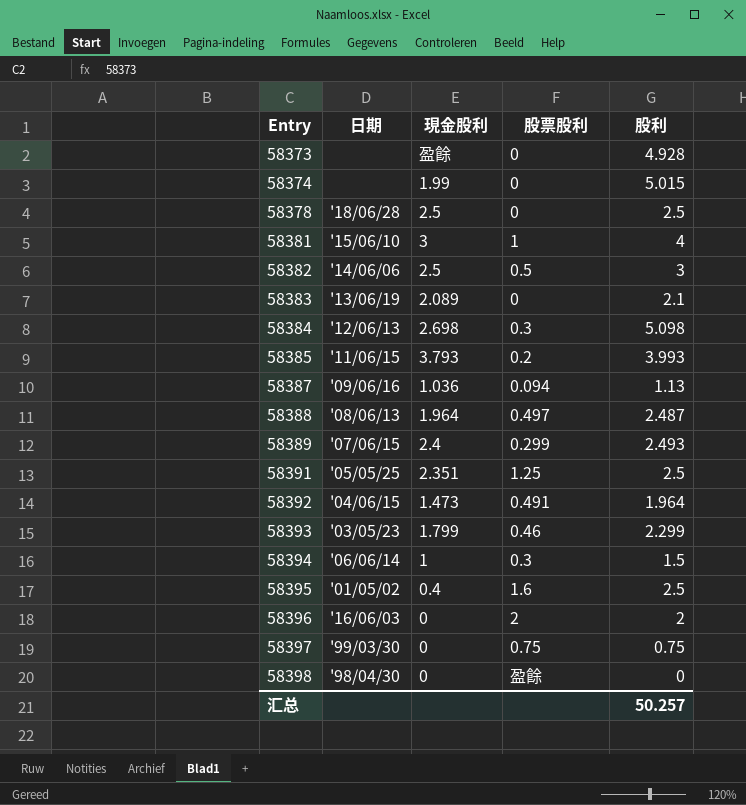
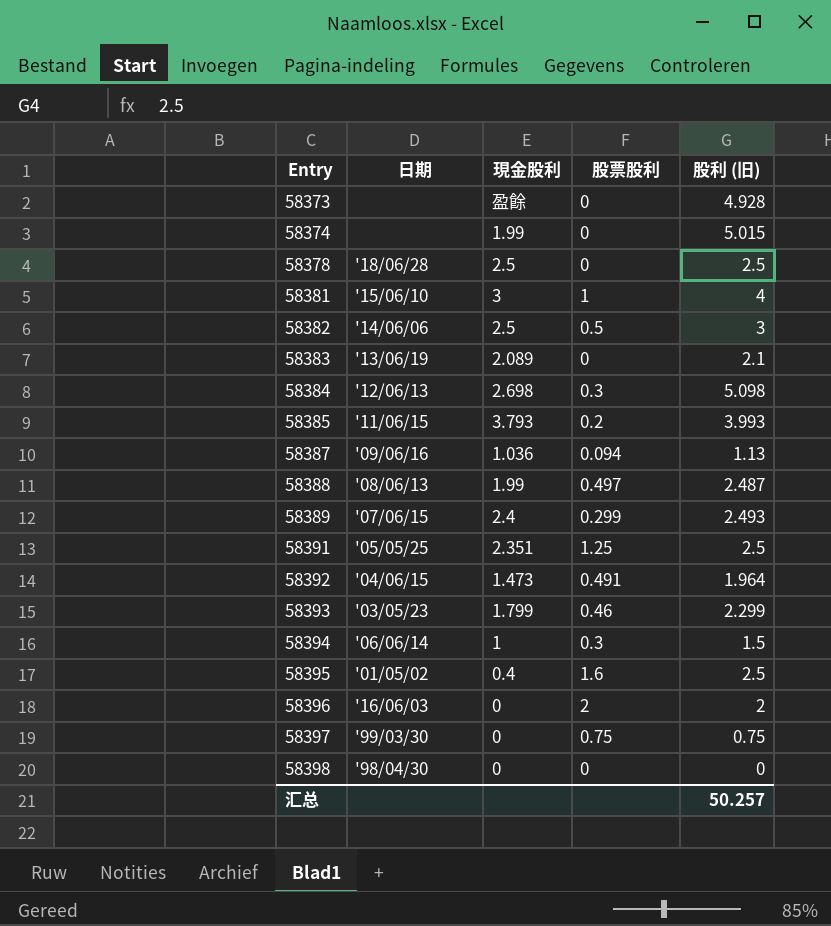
column name: 股利 -> 股利 (旧)
58388 | 現金股利: 1.964 -> 1.99
58398 | 股票股利: 盈餘 -> 0

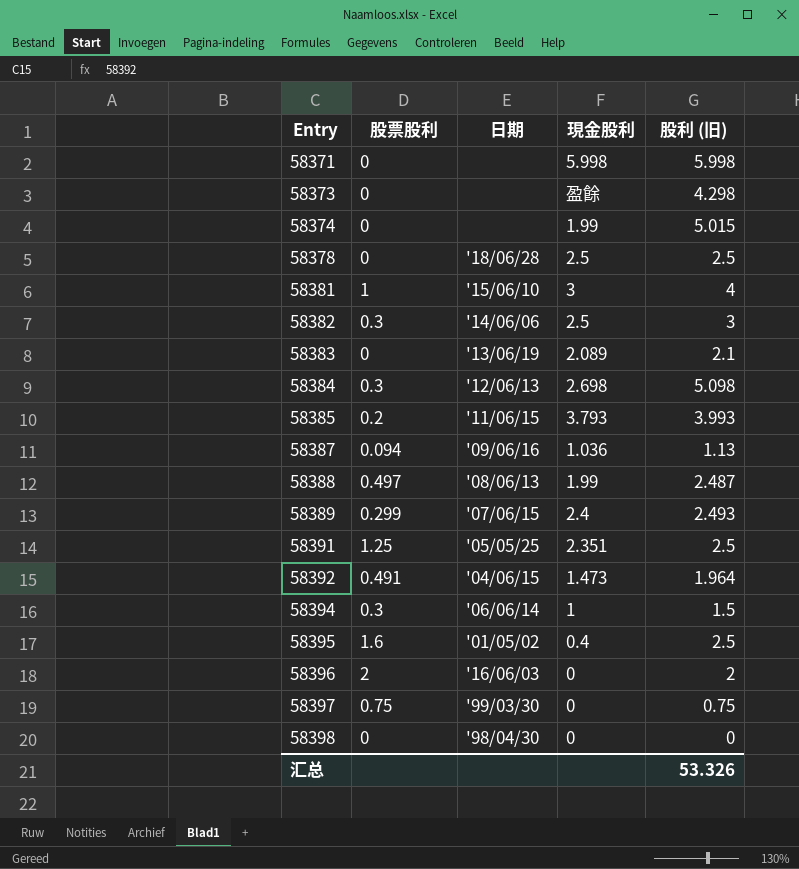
column 股票股利 | position: 4 -> 2
row 58393: '03/05/23 | 1.799 | 0.46 | 2.299 -> none
row 58371: none -> 0 | none | 5.998 | 5.998
58373 | 股利 (旧): 4.928 -> 4.298
58382 | 股票股利: 0.5 -> 0.3
汇总 | 股利 (旧): 50.257 -> 53.326

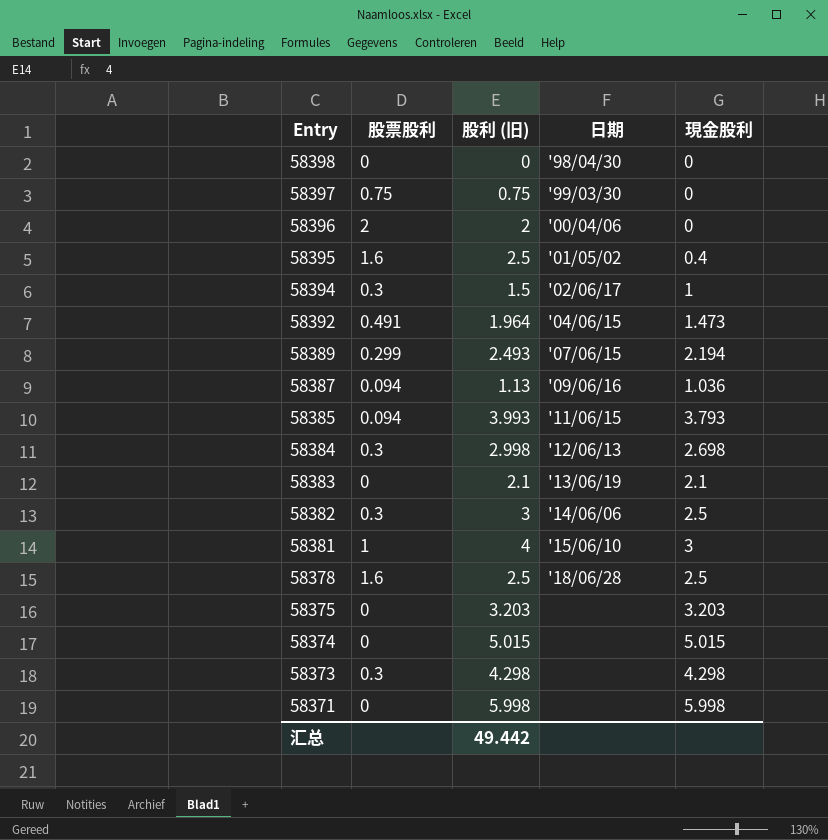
row order: Entry ascending -> Entry descending
column 股利 (旧) | position: 5 -> 3
row 58388: 0.497 | '08/06/13 | 1.99 | 2.487 -> none
row 58391: 1.25 | '05/05/25 | 2.351 | 2.5 -> none
58396 | 日期: '16/06/03 -> '00/04/06
58394 | 日期: '06/06/14 -> '02/06/17
58389 | 現金股利: 2.4 -> 2.194
58385 | 股票股利: 0.2 -> 0.094
58384 | 股利 (旧): 5.098 -> 2.998
58383 | 現金股利: 2.089 -> 2.1
58378 | 股票股利: 0 -> 1.6
row 58375: none -> 0 | 3.203 | none | 3.203
58374 | 現金股利: 1.99 -> 5.015
58373 | 股票股利: 0 -> 0.3
58373 | 現金股利: 盈餘 -> 4.298
汇总 | 股利 (旧): 53.326 -> 49.442

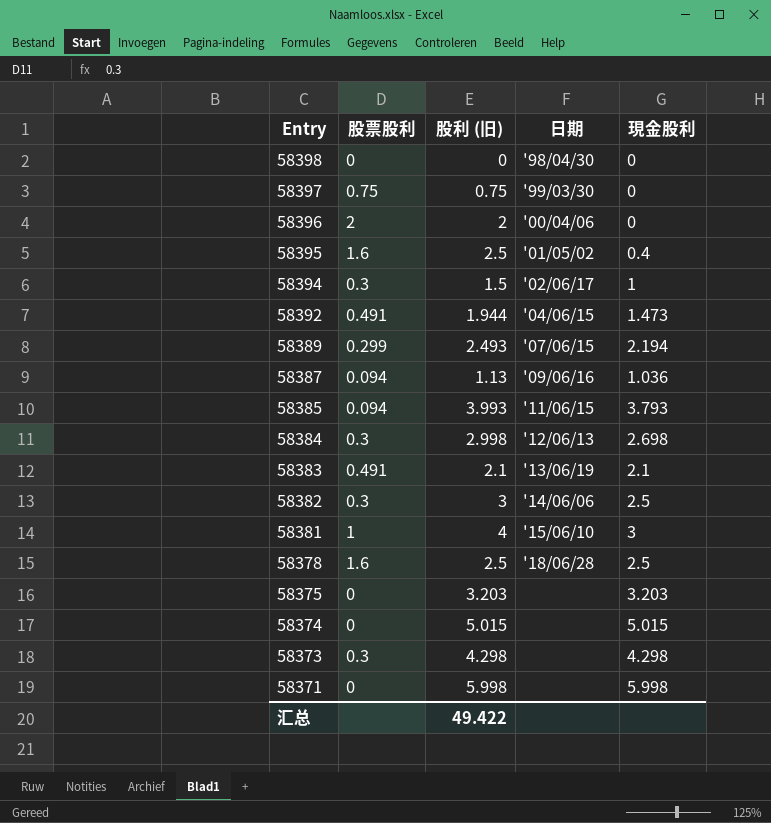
58392 | 股利 (旧): 1.964 -> 1.944
58383 | 股票股利: 0 -> 0.491
汇总 | 股利 (旧): 49.442 -> 49.422

